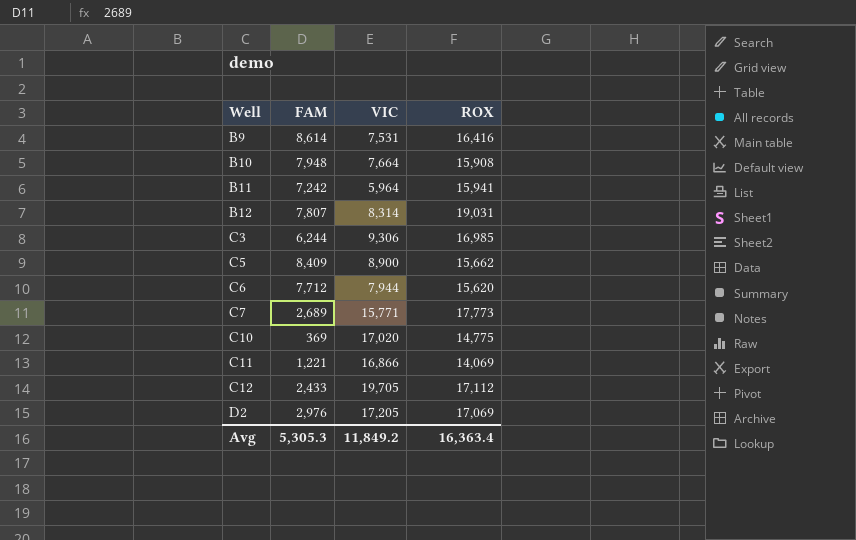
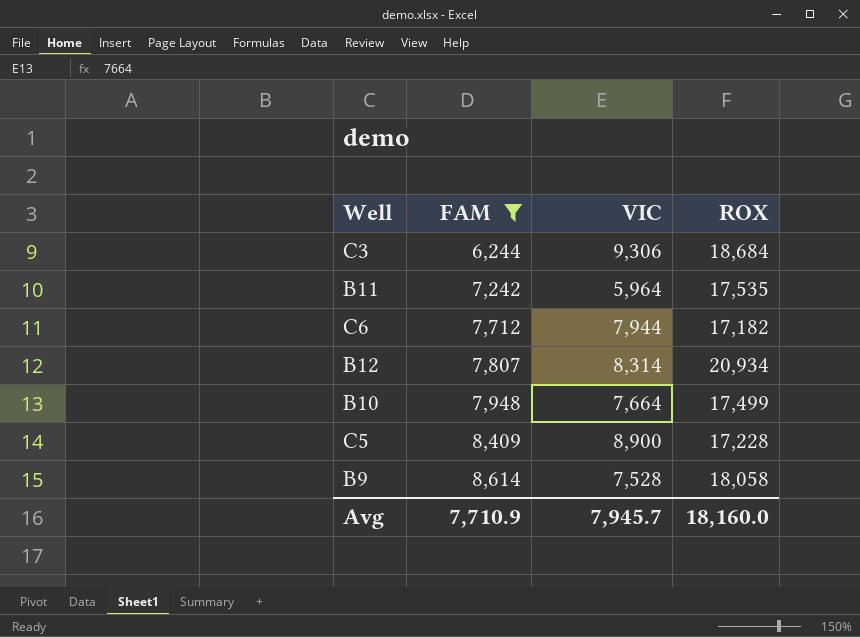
filter: none -> FAM >= 6,244
row order: Well ascending -> FAM ascending
C3 | ROX: 16,985 -> 18,684
B11 | ROX: 15,941 -> 17,535
C6 | ROX: 15,620 -> 17,182
B12 | ROX: 19,031 -> 20,934
B10 | ROX: 15,908 -> 17,499
C5 | ROX: 15,662 -> 17,228
B9 | VIC: 7,531 -> 7,528
B9 | ROX: 16,416 -> 18,058
Avg | FAM: 5,305.3 -> 7,710.9
Avg | VIC: 11,849.2 -> 7,945.7
Avg | ROX: 16,363.4 -> 18,160.0

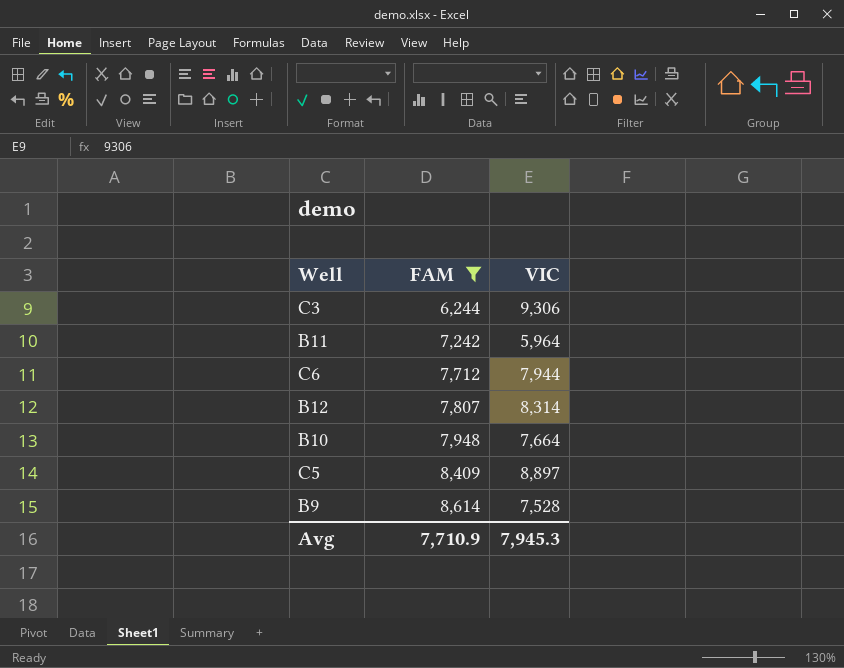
column ROX | position: 4 -> none
C5 | VIC: 8,900 -> 8,897
Avg | VIC: 7,945.7 -> 7,945.3

